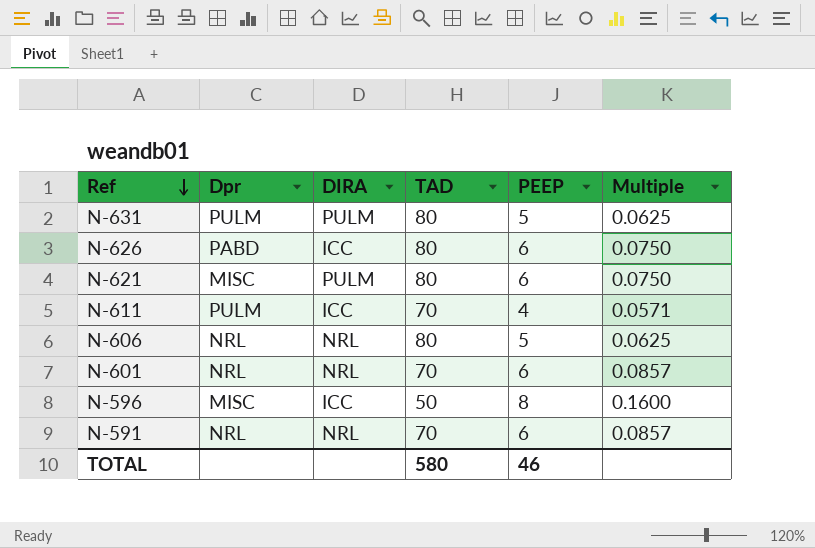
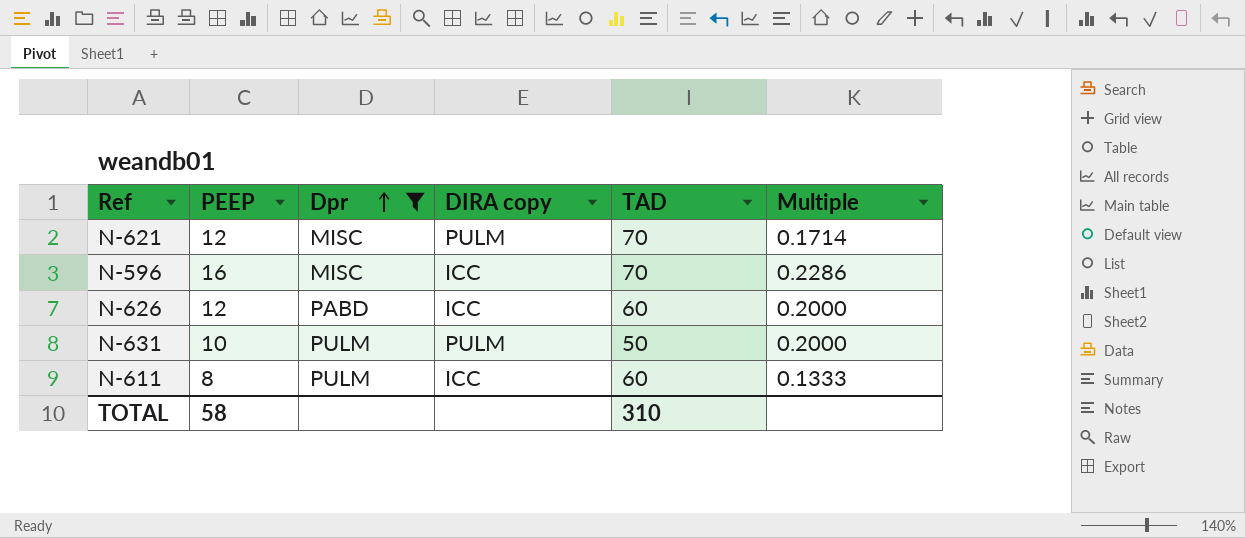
filter: none -> Dpr != NRL
row order: Ref descending -> Dpr ascending
column PEEP | position: 5 -> 2
column name: DIRA -> DIRA copy
N-621 | PEEP: 6 -> 12
N-621 | TAD: 80 -> 70
N-621 | Multiple: 0.0750 -> 0.1714
N-596 | PEEP: 8 -> 16
N-596 | TAD: 50 -> 70
N-596 | Multiple: 0.1600 -> 0.2286
N-626 | PEEP: 6 -> 12
N-626 | TAD: 80 -> 60
N-626 | Multiple: 0.0750 -> 0.2000
N-631 | PEEP: 5 -> 10
N-631 | TAD: 80 -> 50
N-631 | Multiple: 0.0625 -> 0.2000
N-611 | PEEP: 4 -> 8
N-611 | TAD: 70 -> 60
N-611 | Multiple: 0.0571 -> 0.1333
TOTAL | PEEP: 46 -> 58
TOTAL | TAD: 580 -> 310

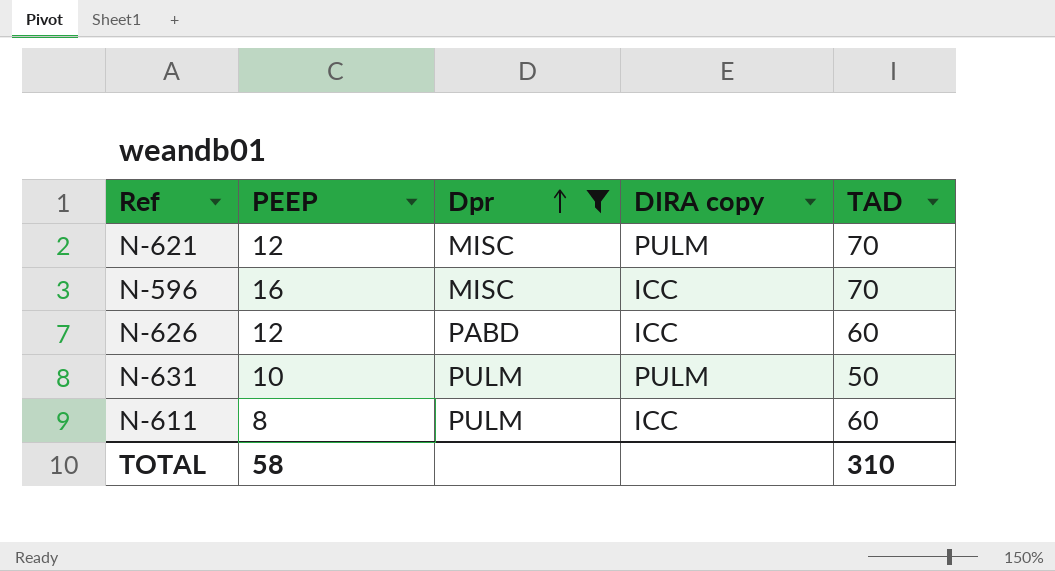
column Multiple | formula: [PEEP] / [TAD] -> none

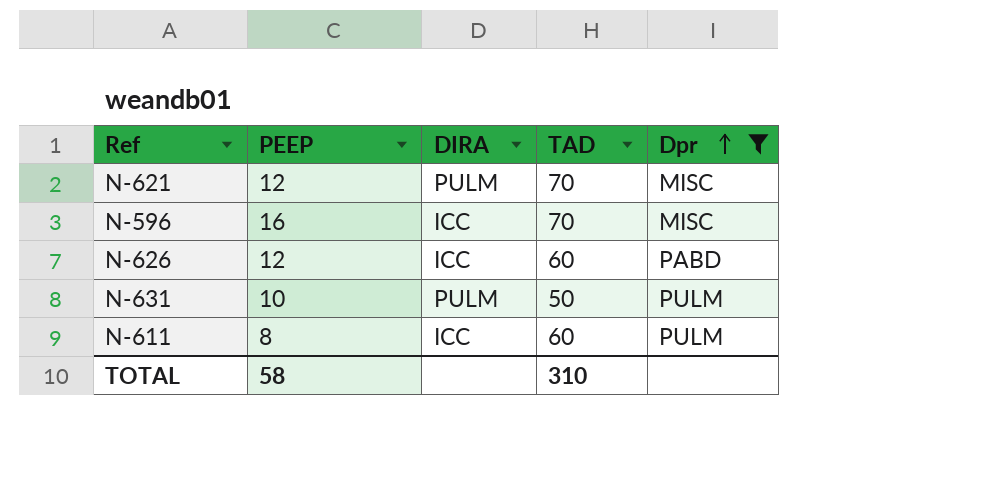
column name: DIRA copy -> DIRA
column Dpr | position: 3 -> 5

